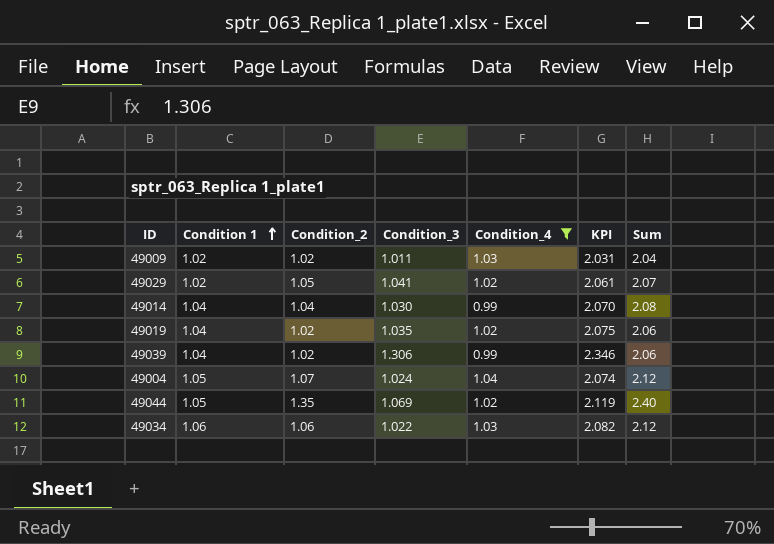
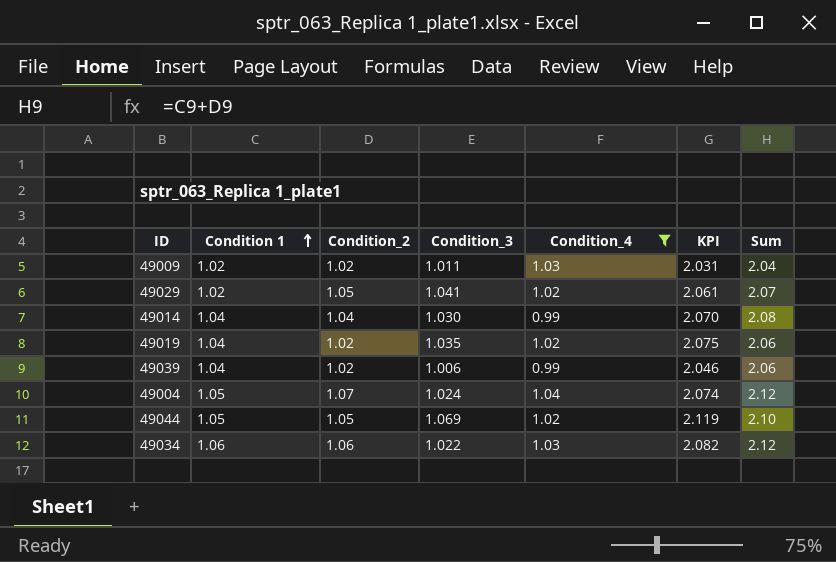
49039 | Condition_3: 1.306 -> 1.006
49039 | KPI: 2.346 -> 2.046
49044 | Condition_2: 1.35 -> 1.05
49044 | Sum: 2.40 -> 2.10

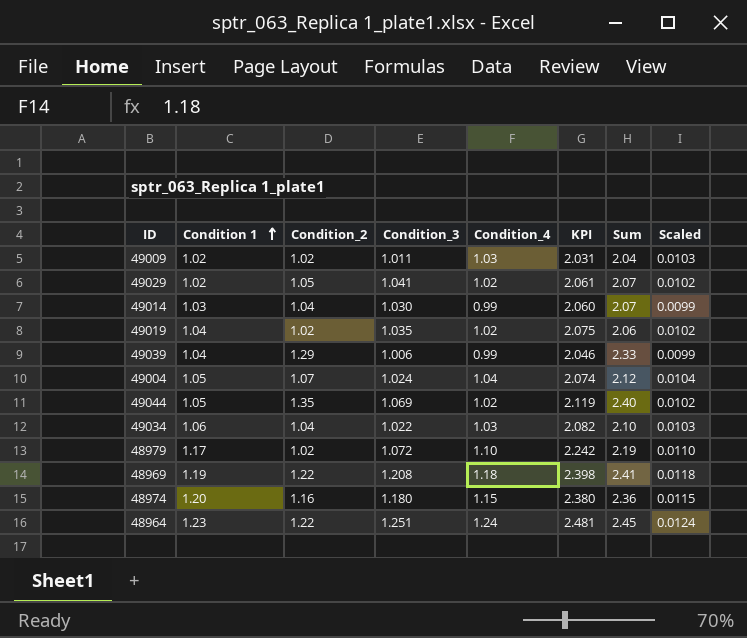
filter: Condition_4 <= 1.04 -> none
column Scaled | formula: none -> [Condition_4] * 0.01
49014 | Condition 1: 1.04 -> 1.03
49014 | KPI: 2.070 -> 2.060
49014 | Sum: 2.08 -> 2.07
49039 | Condition_2: 1.02 -> 1.29
49039 | Sum: 2.06 -> 2.33
49044 | Condition_2: 1.05 -> 1.35
49044 | Sum: 2.10 -> 2.40
49034 | Condition_2: 1.06 -> 1.04
49034 | Sum: 2.12 -> 2.10

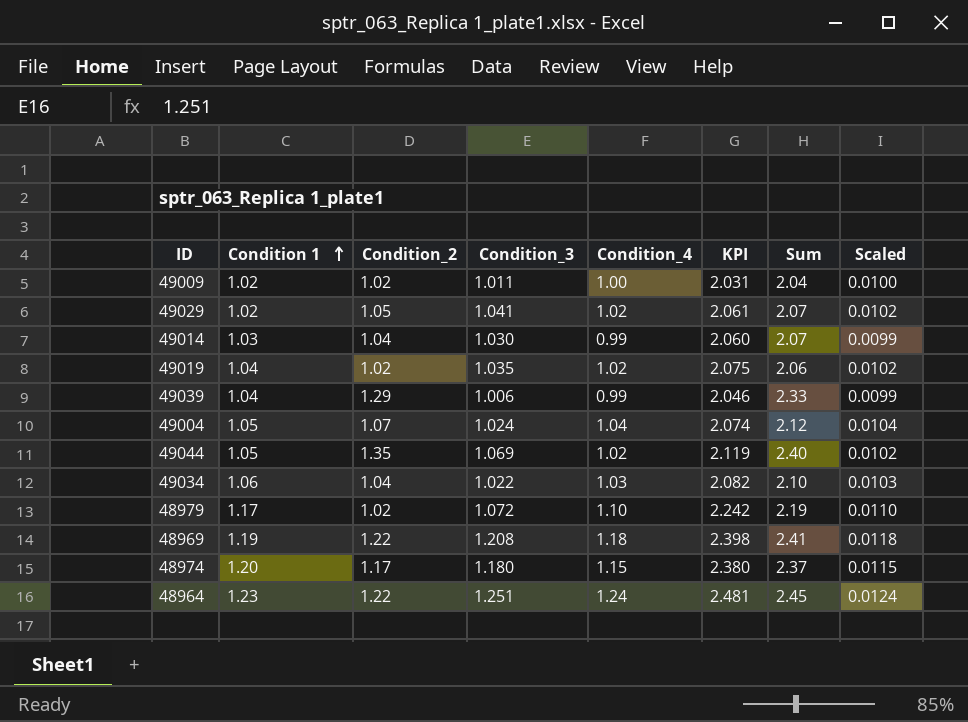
49009 | Condition_4: 1.03 -> 1.00
49009 | Scaled: 0.0103 -> 0.0100
48974 | Condition_2: 1.16 -> 1.17
48974 | Sum: 2.36 -> 2.37

